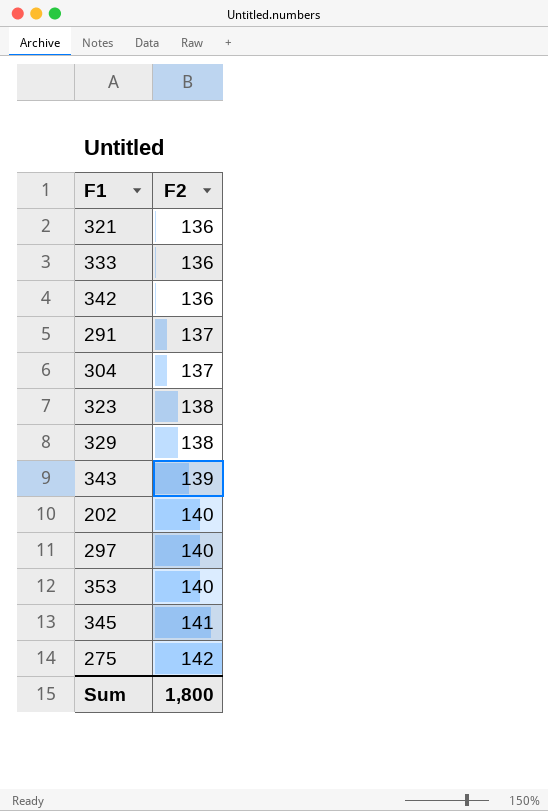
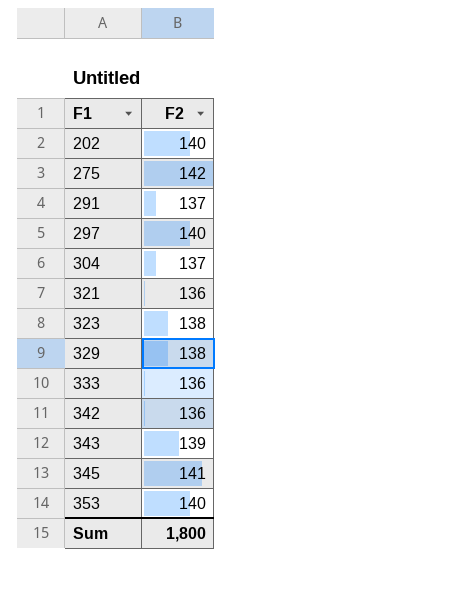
row order: F2 ascending -> F1 ascending

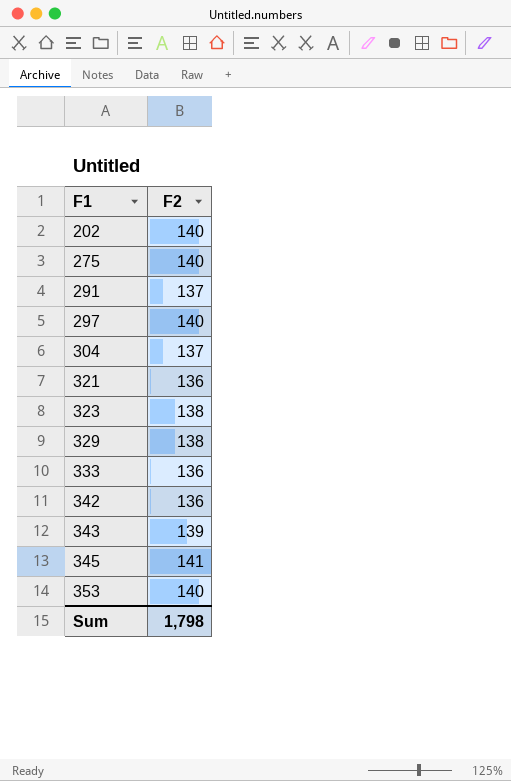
275 | F2: 142 -> 140
Sum | F2: 1,800 -> 1,798

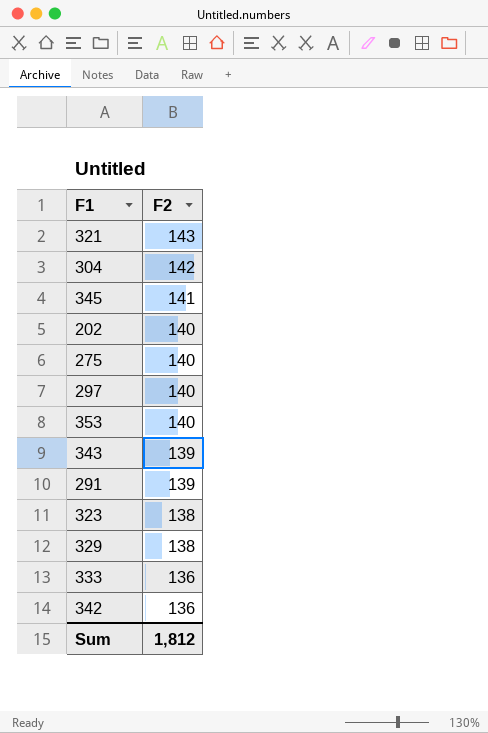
row order: F1 ascending -> F2 descending
321 | F2: 136 -> 143
304 | F2: 137 -> 142
291 | F2: 137 -> 139
Sum | F2: 1,798 -> 1,812

